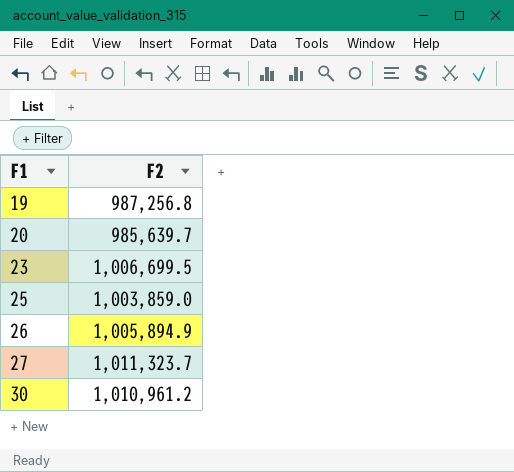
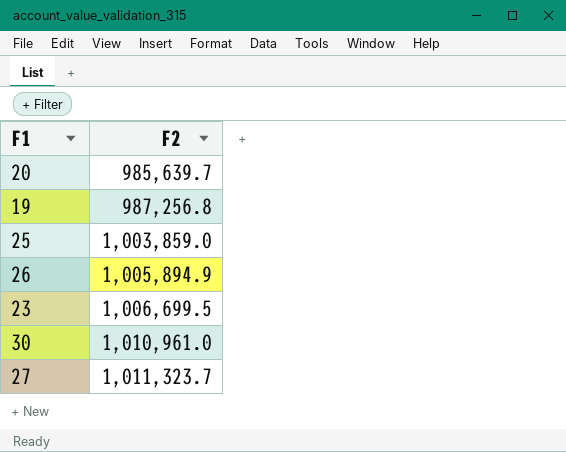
row order: F1 ascending -> F2 ascending
30 | F2: 1,010,961.2 -> 1,010,961.0

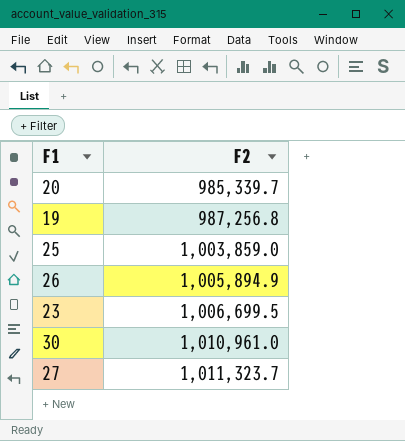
20 | F2: 985,639.7 -> 985,339.7

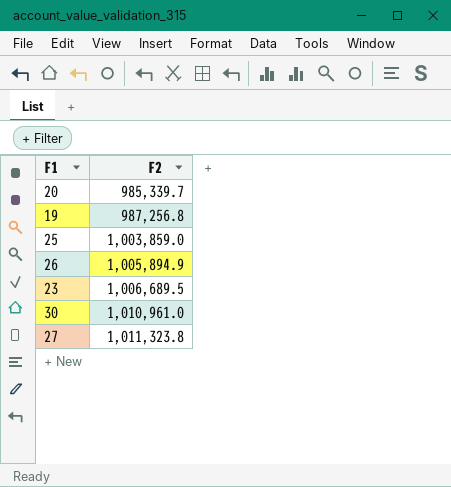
23 | F2: 1,006,699.5 -> 1,006,689.5
27 | F2: 1,011,323.7 -> 1,011,323.8

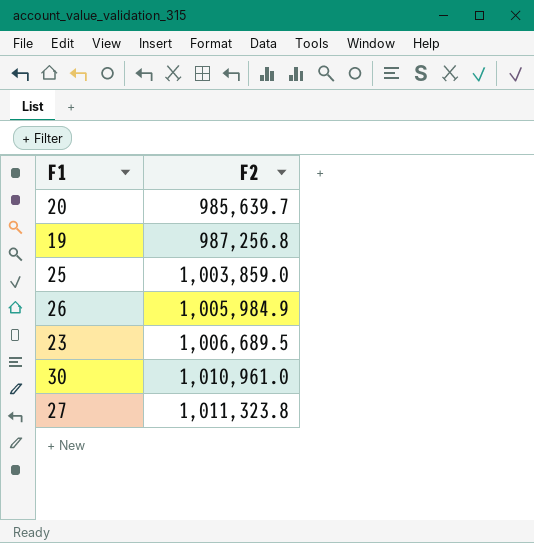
20 | F2: 985,339.7 -> 985,639.7
26 | F2: 1,005,894.9 -> 1,005,984.9

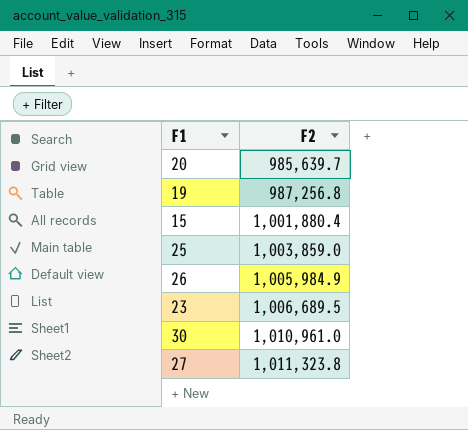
row 15: none -> 1,001,880.4

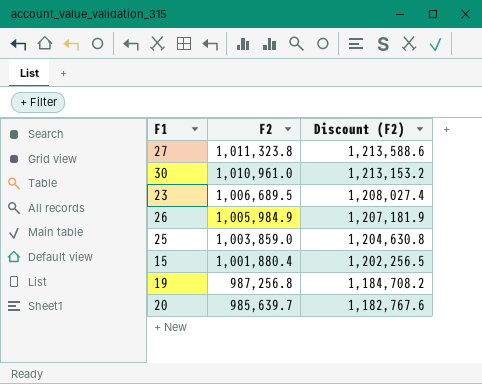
row order: F2 ascending -> F2 descending
column Discount (F2) | formula: none -> [F2] * 1.2

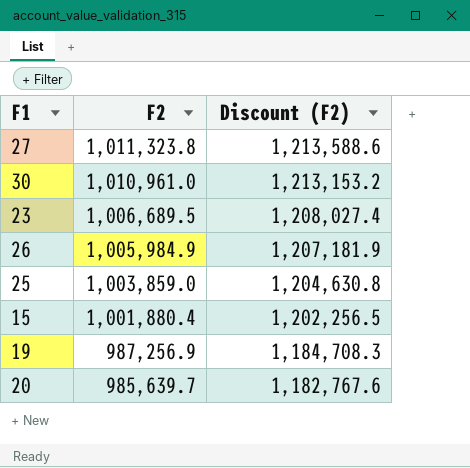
19 | F2: 987,256.8 -> 987,256.9
19 | Discount (F2): 1,184,708.2 -> 1,184,708.3

